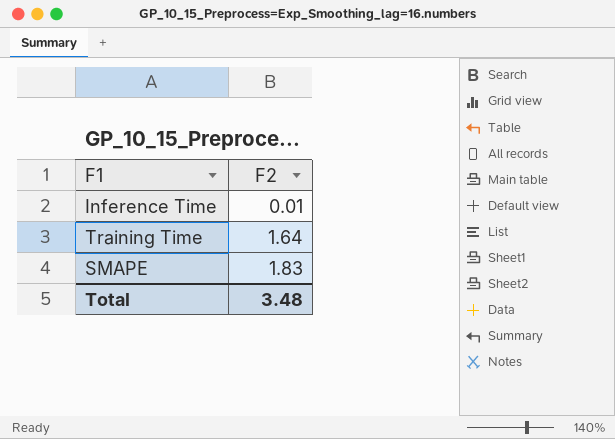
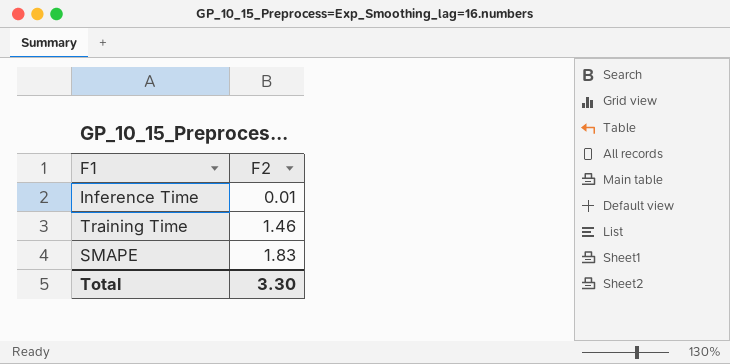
Training Time | F2: 1.64 -> 1.46
Total | F2: 3.48 -> 3.30

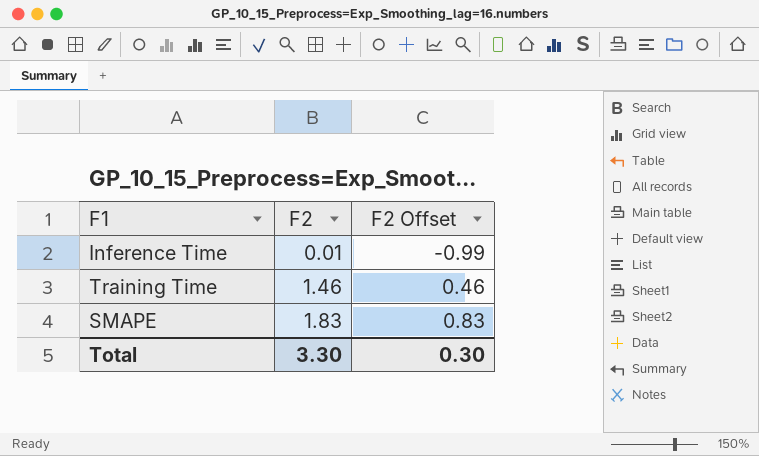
column F2 Offset | formula: none -> [F2] - 1

